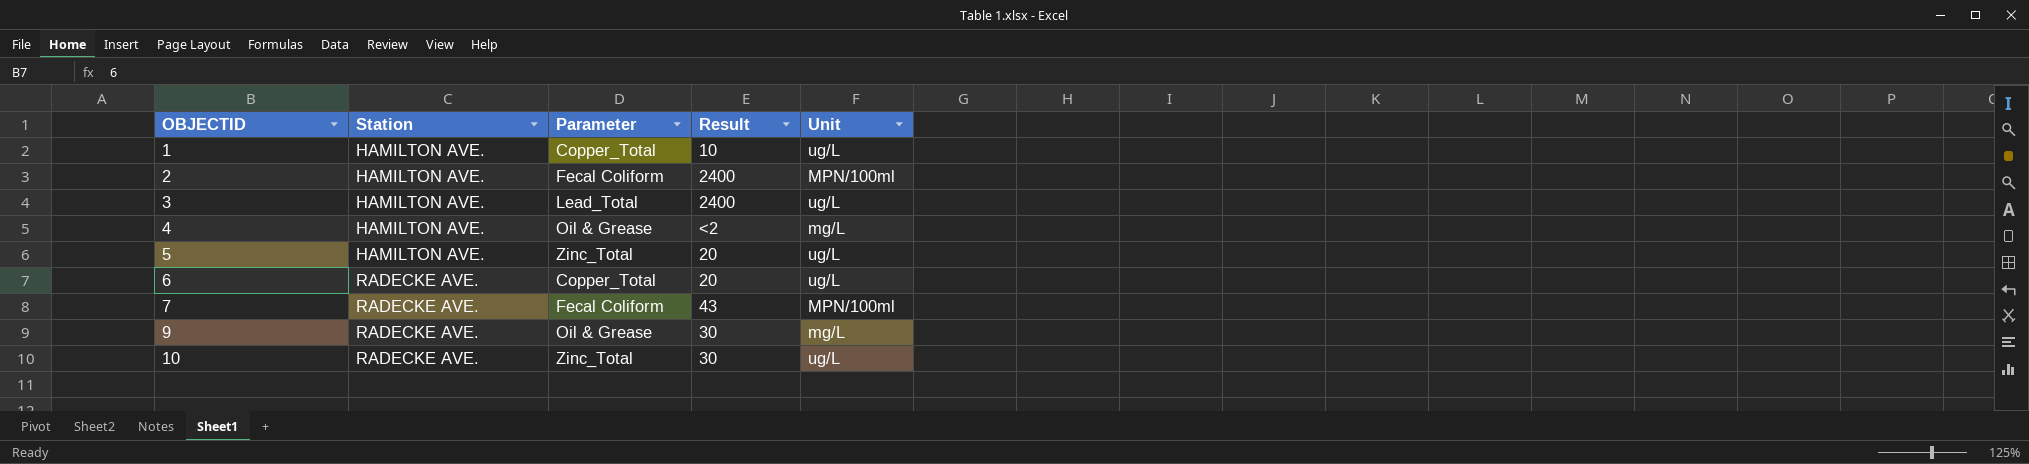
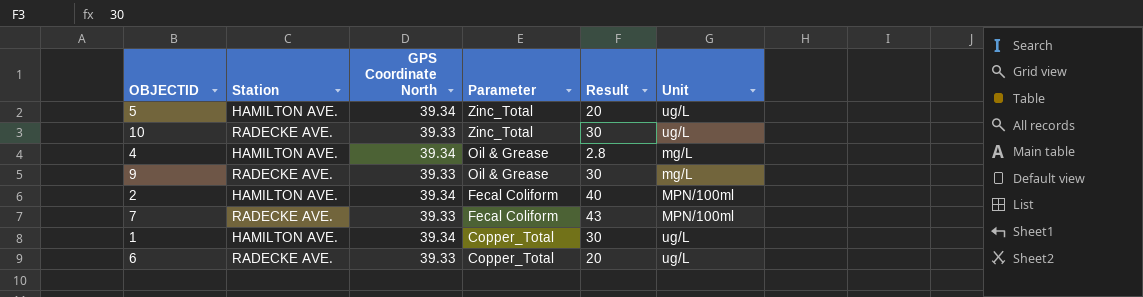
row order: OBJECTID ascending -> Parameter descending
column GPS Coordinate North | position: none -> 3
row 3: HAMILTON AVE. | Lead_Total | 2400 | ug/L -> none
4 | Result: <2 -> 2.8
2 | Result: 2400 -> 40
1 | Result: 10 -> 30

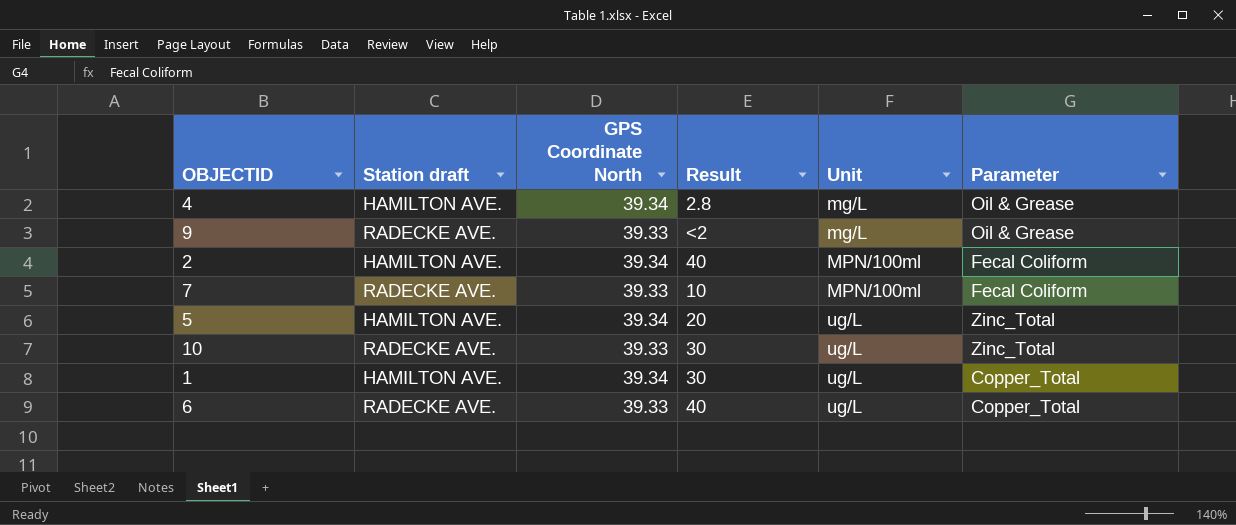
row order: Parameter descending -> Unit ascending
column name: Station -> Station draft
column Parameter | position: 4 -> 6
9 | Result: 30 -> <2
7 | Result: 43 -> 10
6 | Result: 20 -> 40

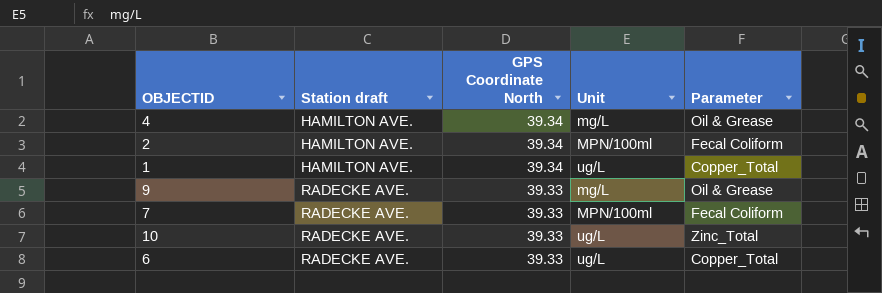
row order: Unit ascending -> Station draft ascending
column Result | position: 4 -> none
row 5: HAMILTON AVE. | 39.34 | 20 | ug/L | Zinc_Total -> none

